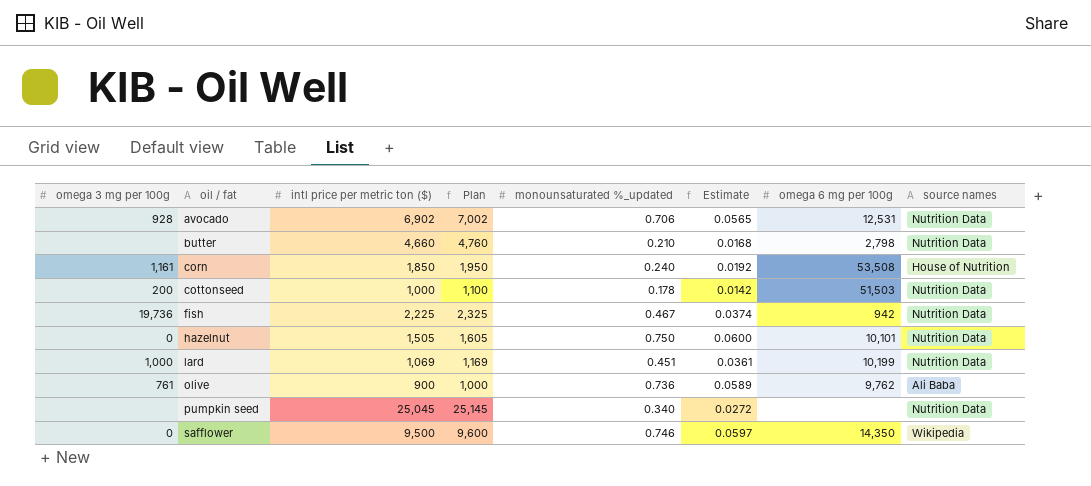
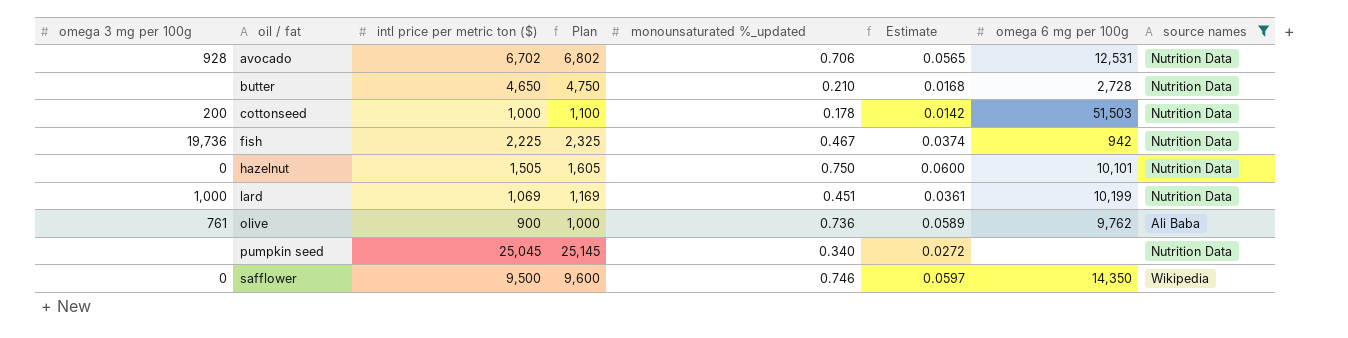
filter: none -> source names != House of Nutrition
avocado | intl price per metric ton ($): 6,902 -> 6,702
avocado | Plan: 7,002 -> 6,802
butter | intl price per metric ton ($): 4,660 -> 4,650
butter | Plan: 4,760 -> 4,750
butter | omega 6 mg per 100g: 2,798 -> 2,728

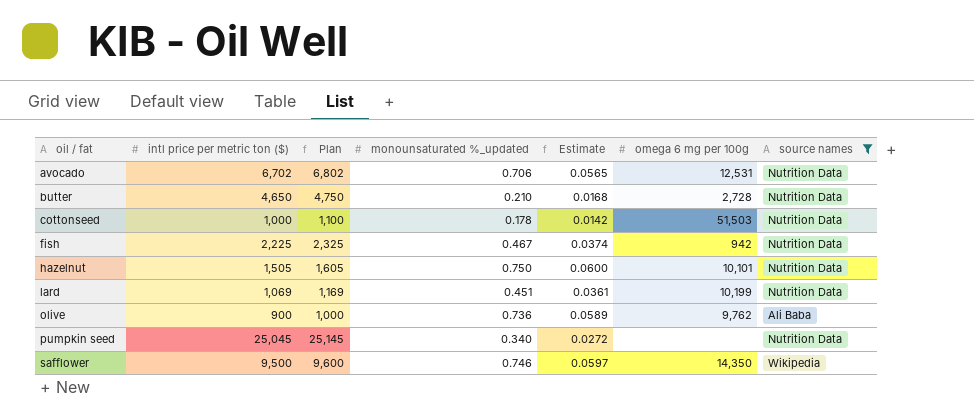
column omega 3 mg per 100g | position: 1 -> none

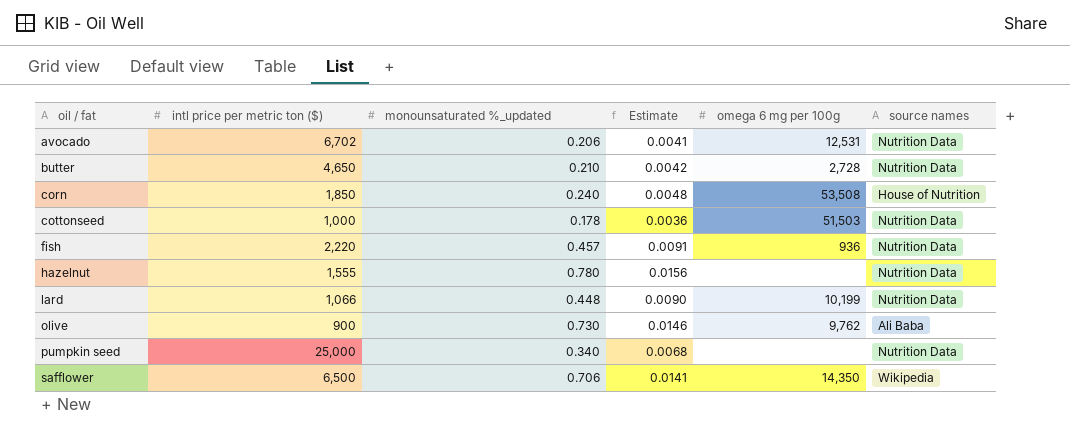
filter: source names != House of Nutrition -> none
column Plan | formula: [intl price per metric ton ($)] + 100 -> none
column Estimate | formula: [monounsaturated %_updated] * 0.08 -> [monounsaturated %_updated] * 0.02
avocado | monounsaturated %_updated: 0.706 -> 0.206
fish | intl price per metric ton ($): 2,225 -> 2,220
fish | monounsaturated %_updated: 0.467 -> 0.457
fish | omega 6 mg per 100g: 942 -> 936
hazelnut | intl price per metric ton ($): 1,505 -> 1,555
hazelnut | monounsaturated %_updated: 0.750 -> 0.780
hazelnut | omega 6 mg per 100g: 10,101 -> none
lard | intl price per metric ton ($): 1,069 -> 1,066
lard | monounsaturated %_updated: 0.451 -> 0.448
olive | monounsaturated %_updated: 0.736 -> 0.730
pumpkin seed | intl price per metric ton ($): 25,045 -> 25,000
safflower | intl price per metric ton ($): 9,500 -> 6,500
safflower | monounsaturated %_updated: 0.746 -> 0.706

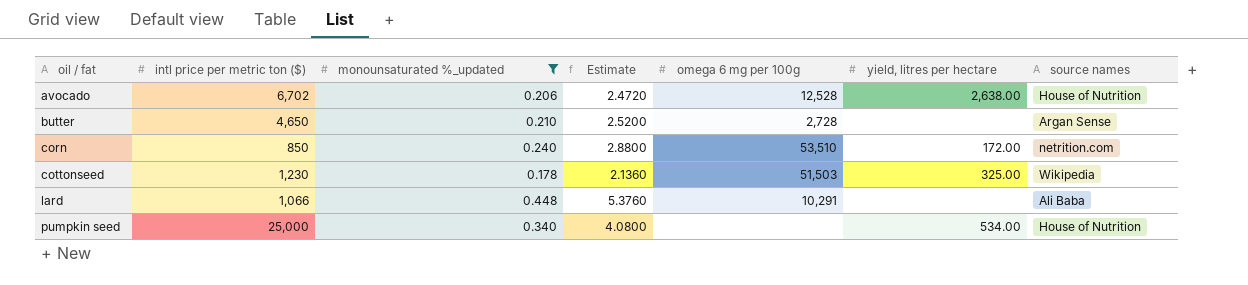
filter: none -> monounsaturated %_updated <= 0.448
column Estimate | formula: [monounsaturated %_updated] * 0.02 -> [monounsaturated %_updated] * 12
column yield, litres per hectare | position: none -> 6
avocado | omega 6 mg per 100g: 12,531 -> 12,528
avocado | source names: Nutrition Data -> House of Nutrition
butter | source names: Nutrition Data -> Argan Sense
corn | intl price per metric ton ($): 1,850 -> 850
corn | omega 6 mg per 100g: 53,508 -> 53,510
corn | source names: House of Nutrition -> netrition.com
cottonseed | intl price per metric ton ($): 1,000 -> 1,230
cottonseed | source names: Nutrition Data -> Wikipedia
lard | omega 6 mg per 100g: 10,199 -> 10,291
lard | source names: Nutrition Data -> Ali Baba
pumpkin seed | source names: Nutrition Data -> House of Nutrition

